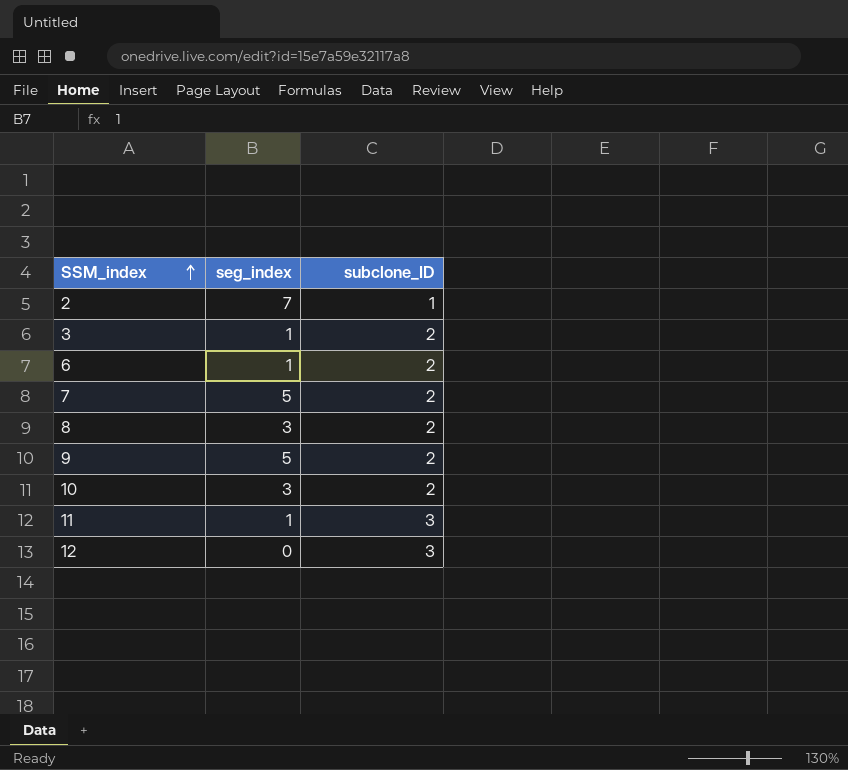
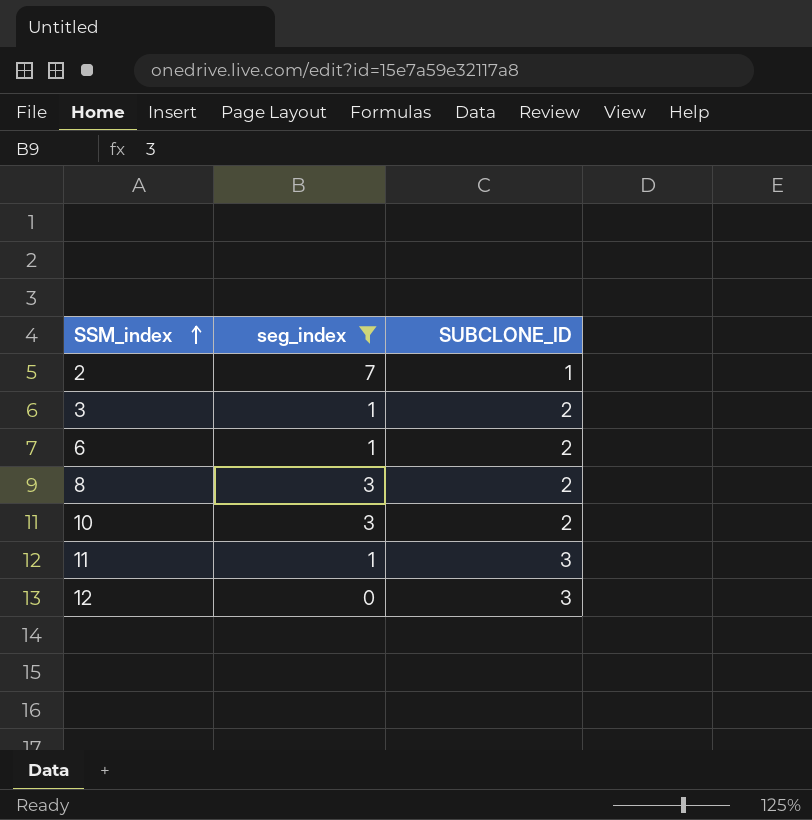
filter: none -> seg_index != 5
column name: subclone_ID -> SUBCLONE_ID

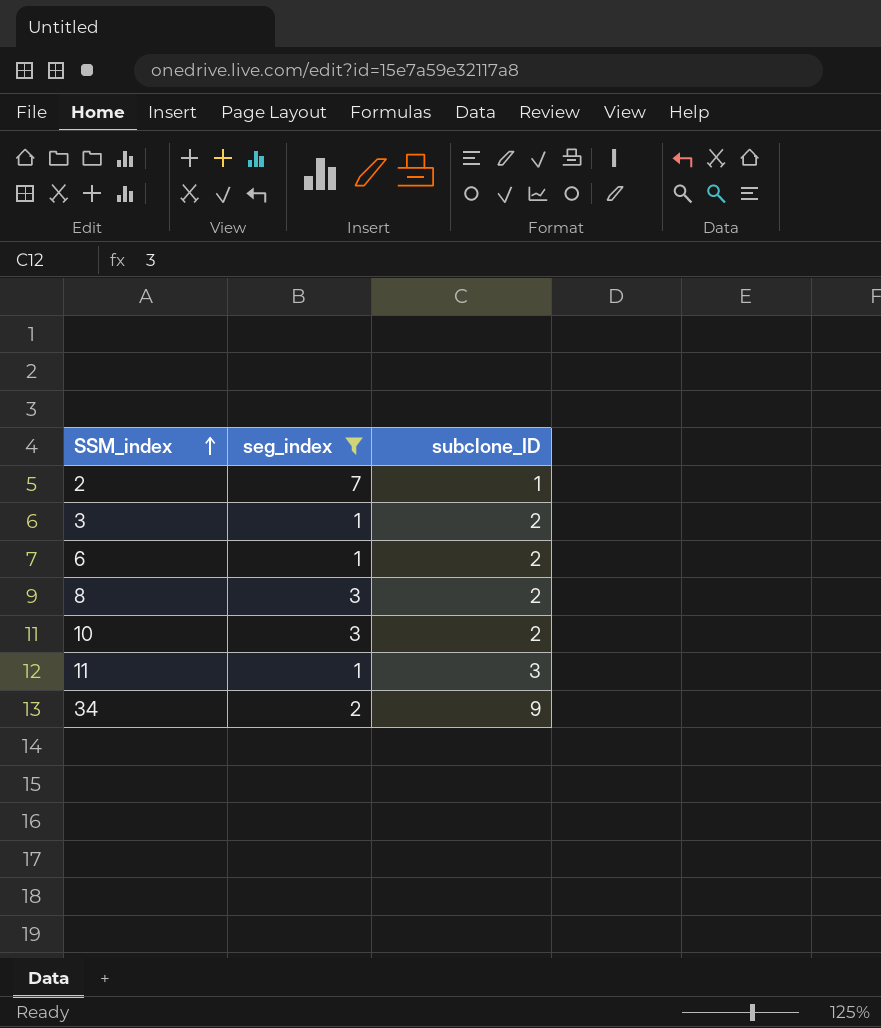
column name: SUBCLONE_ID -> subclone_ID
row 12: 0 | 3 -> none
row 34: none -> 2 | 9

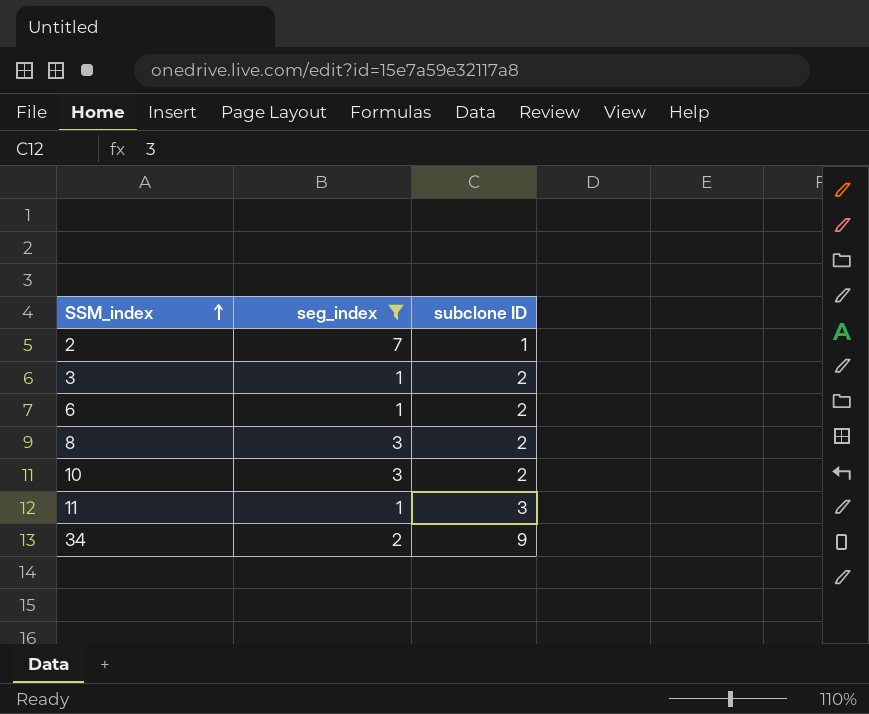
column name: subclone_ID -> subclone ID

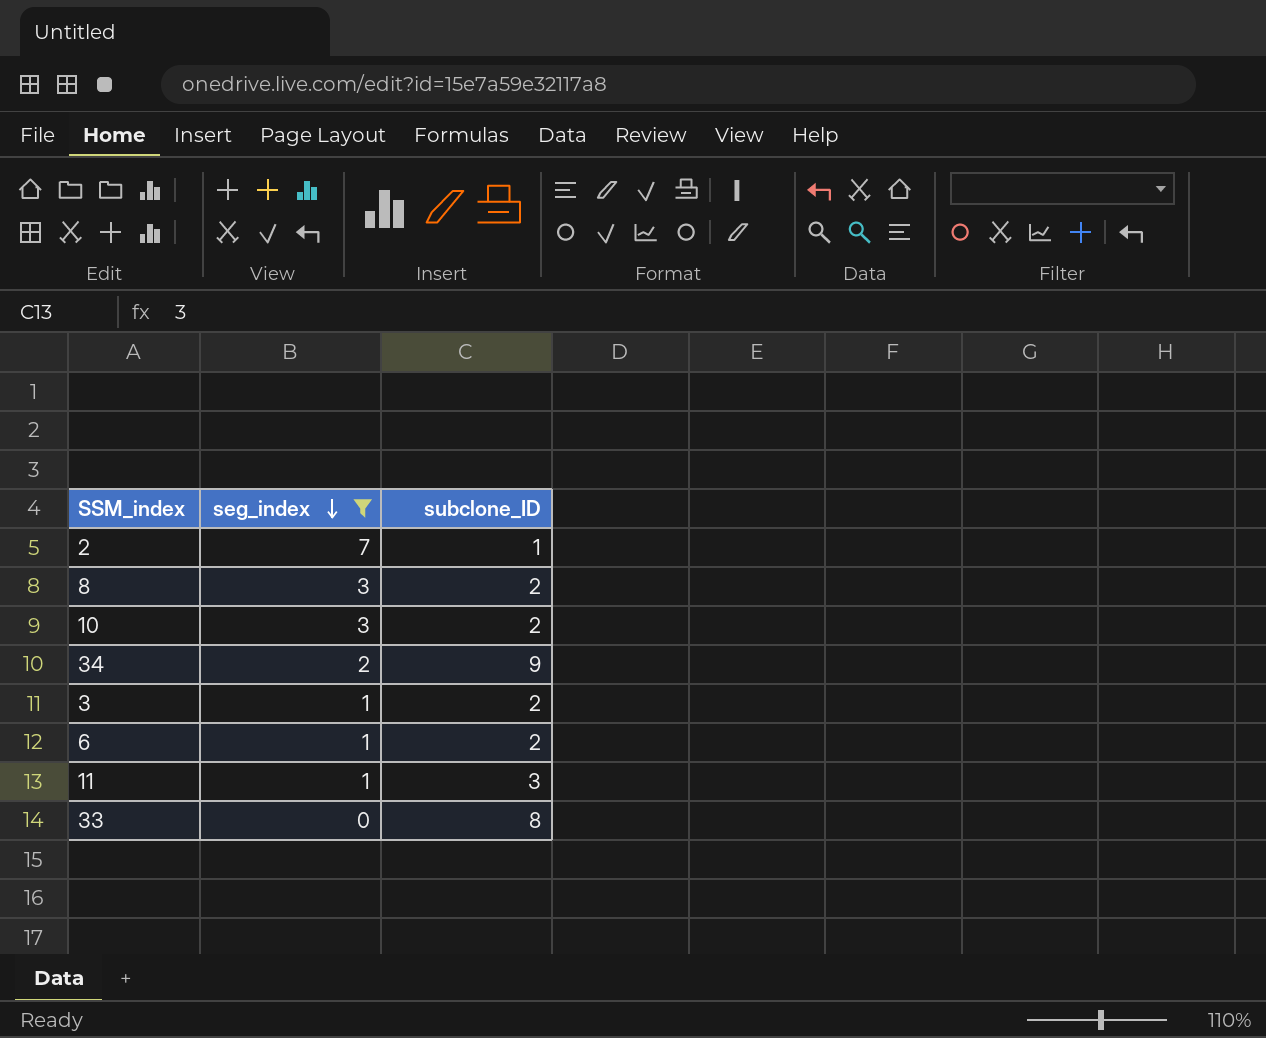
row order: SSM_index ascending -> seg_index descending
column name: subclone ID -> subclone_ID
row 33: none -> 0 | 8

